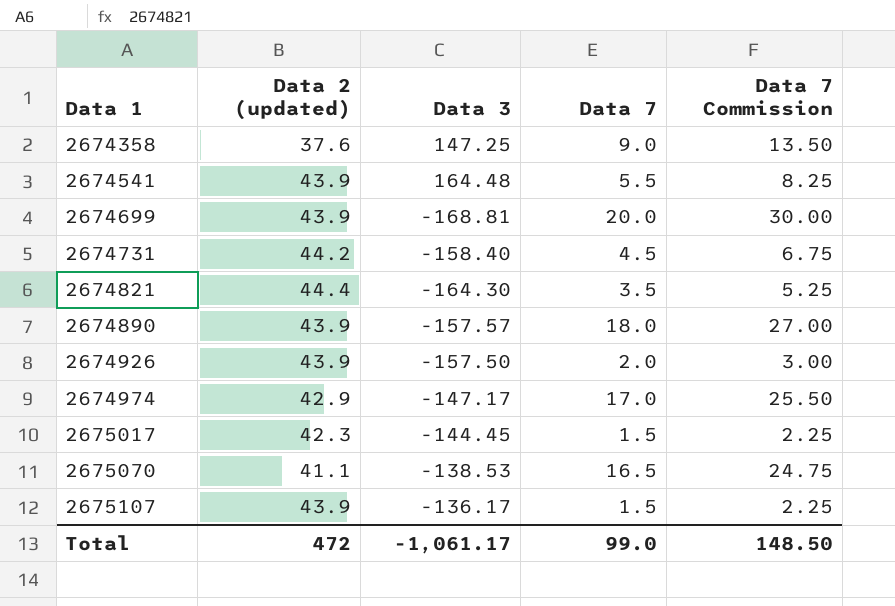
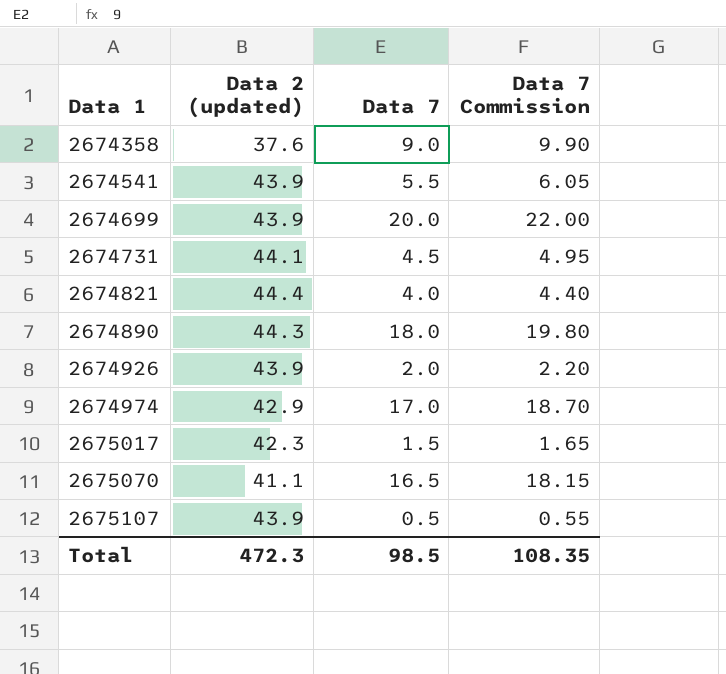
column Data 3 | position: 3 -> none
column Data 7 Commission | formula: [Data 7] * 1.5 -> [Data 7] * 1.1
2674731 | Data 2 (updated): 44.2 -> 44.1
2674821 | Data 7: 3.5 -> 4.0
2674890 | Data 2 (updated): 43.9 -> 44.3
2675107 | Data 7: 1.5 -> 0.5
Total | Data 2 (updated): 472 -> 472.3
Total | Data 7: 99.0 -> 98.5
Total | Data 7 Commission: 148.50 -> 108.35

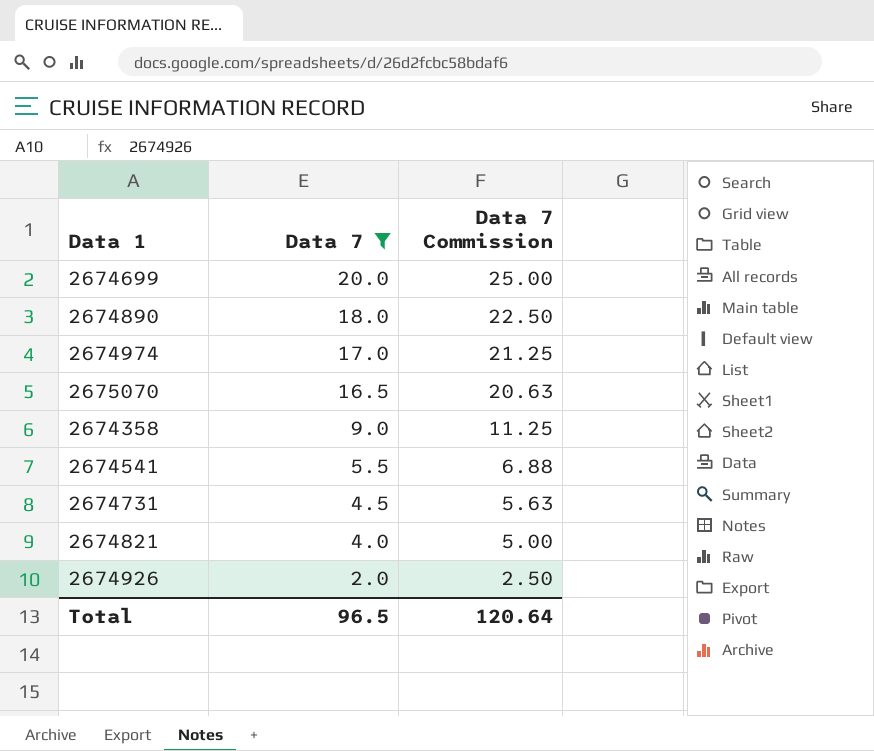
filter: none -> Data 7 >= 2.0
row order: Data 1 ascending -> Data 7 descending
column Data 2 (updated) | position: 2 -> none
column Data 7 Commission | formula: [Data 7] * 1.1 -> [Data 7] * 1.25
Total | Data 7: 98.5 -> 96.5
Total | Data 7 Commission: 108.35 -> 120.64

